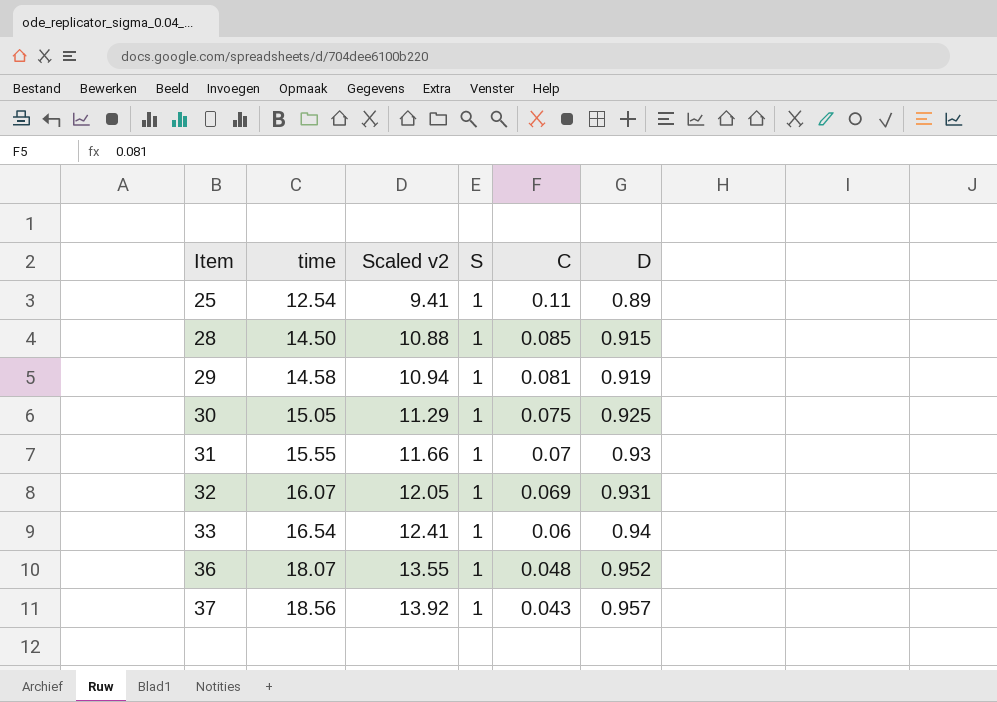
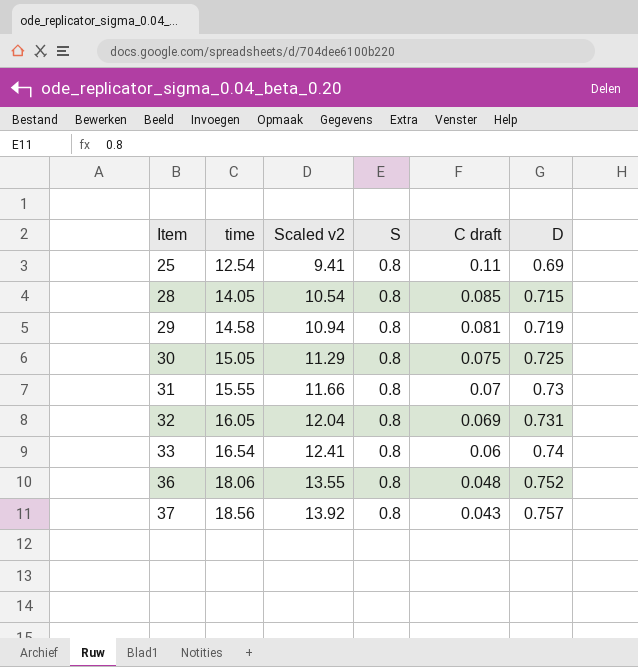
column name: C -> C draft
25 | S: 1 -> 0.8
25 | D: 0.89 -> 0.69
28 | time: 14.50 -> 14.05
28 | Scaled v2: 10.88 -> 10.54
28 | S: 1 -> 0.8
28 | D: 0.915 -> 0.715
29 | S: 1 -> 0.8
29 | D: 0.919 -> 0.719
30 | S: 1 -> 0.8
30 | D: 0.925 -> 0.725
31 | S: 1 -> 0.8
31 | D: 0.93 -> 0.73
32 | time: 16.07 -> 16.05
32 | Scaled v2: 12.05 -> 12.04
32 | S: 1 -> 0.8
32 | D: 0.931 -> 0.731
33 | S: 1 -> 0.8
33 | D: 0.94 -> 0.74
36 | time: 18.07 -> 18.06
36 | S: 1 -> 0.8
36 | D: 0.952 -> 0.752
37 | S: 1 -> 0.8
37 | D: 0.957 -> 0.757

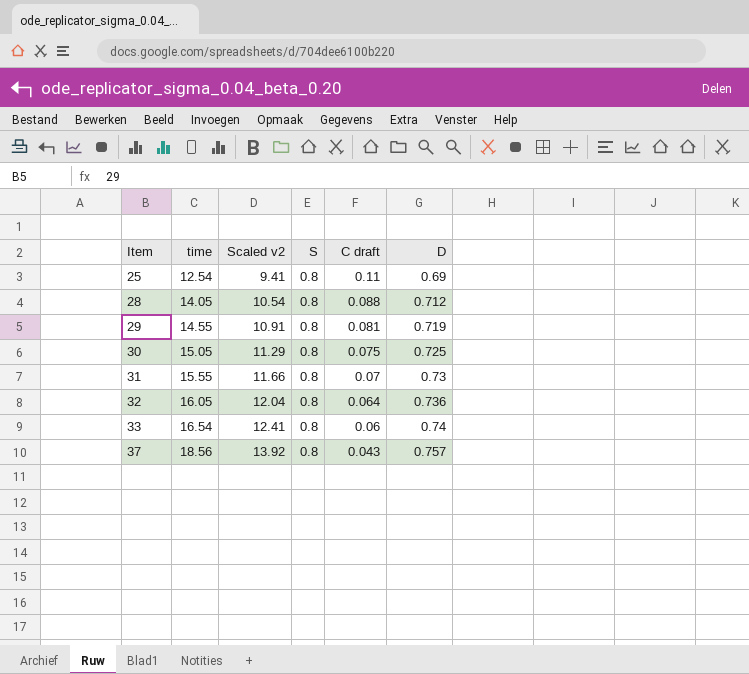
row 36: 18.06 | 13.55 | 0.8 | 0.048 | 0.752 -> none
28 | C draft: 0.085 -> 0.088
28 | D: 0.715 -> 0.712
29 | time: 14.58 -> 14.55
29 | Scaled v2: 10.94 -> 10.91
32 | C draft: 0.069 -> 0.064
32 | D: 0.731 -> 0.736

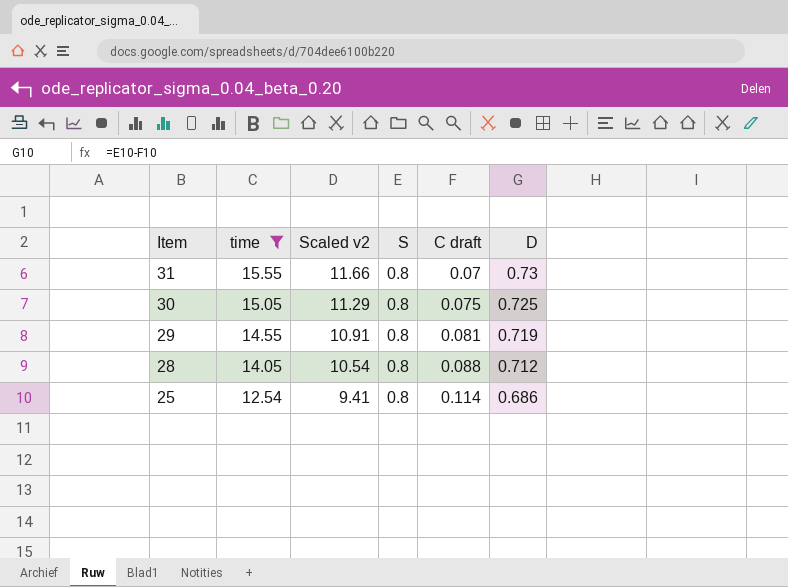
filter: none -> time <= 15.55
row order: Item ascending -> Item descending
25 | C draft: 0.11 -> 0.114
25 | D: 0.69 -> 0.686

